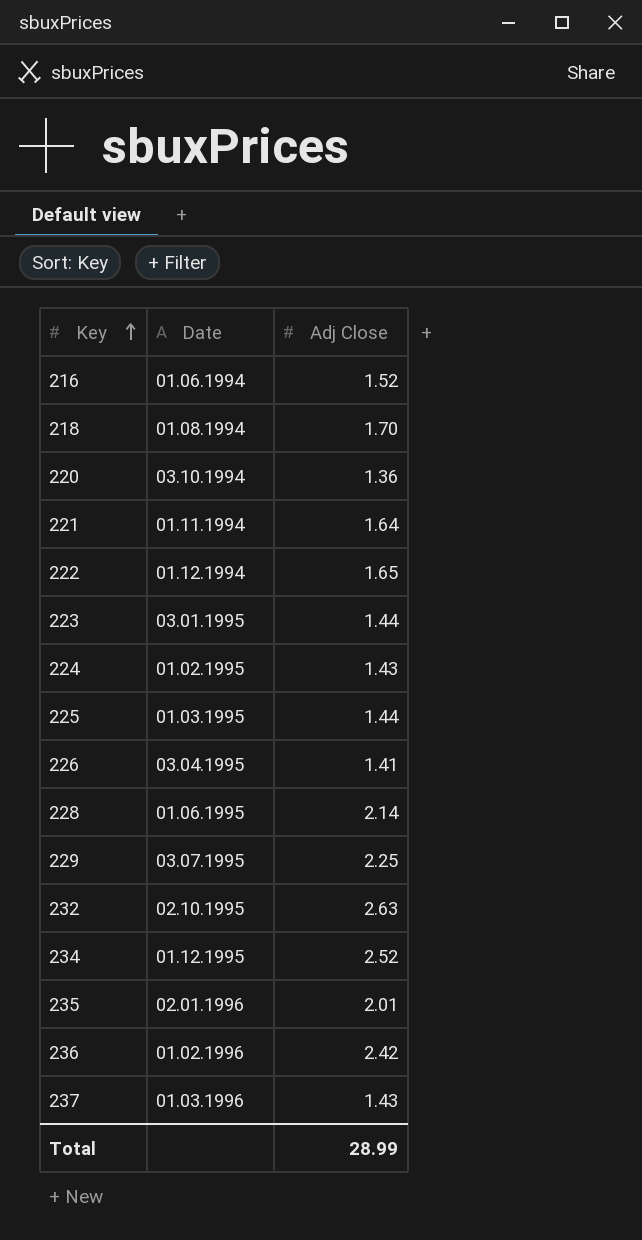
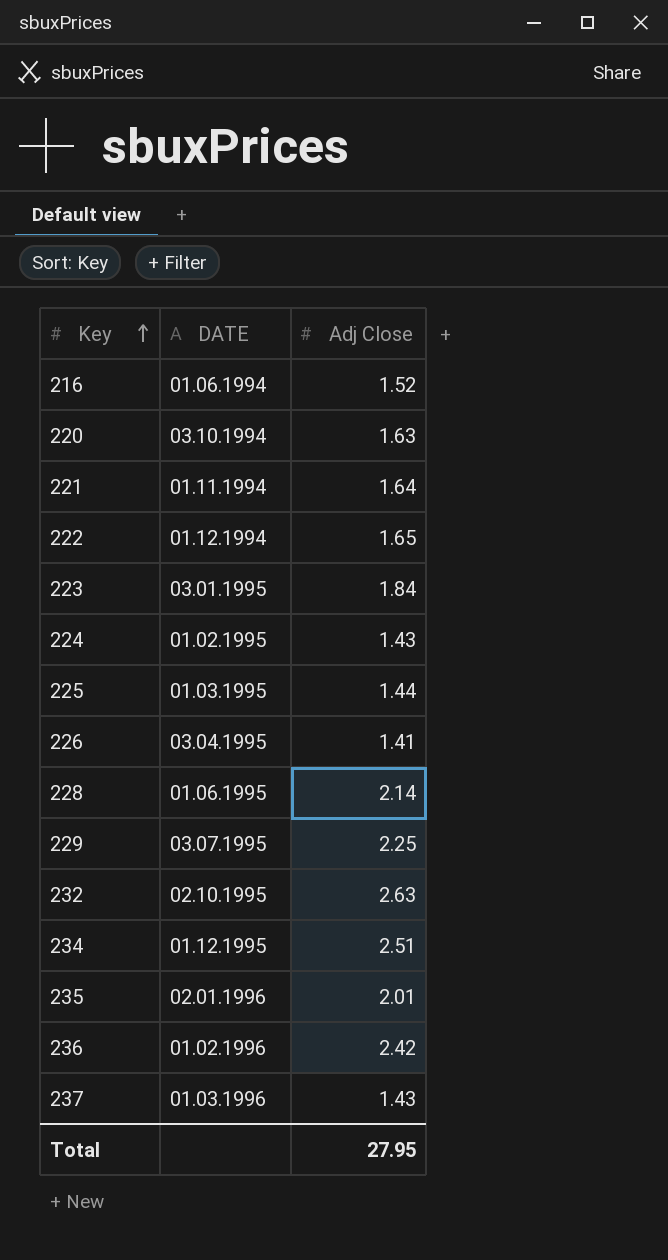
column name: Date -> DATE
row 218: 01.08.1994 | 1.70 -> none
220 | Adj Close: 1.36 -> 1.63
223 | Adj Close: 1.44 -> 1.84
234 | Adj Close: 2.52 -> 2.51
Total | Adj Close: 28.99 -> 27.95

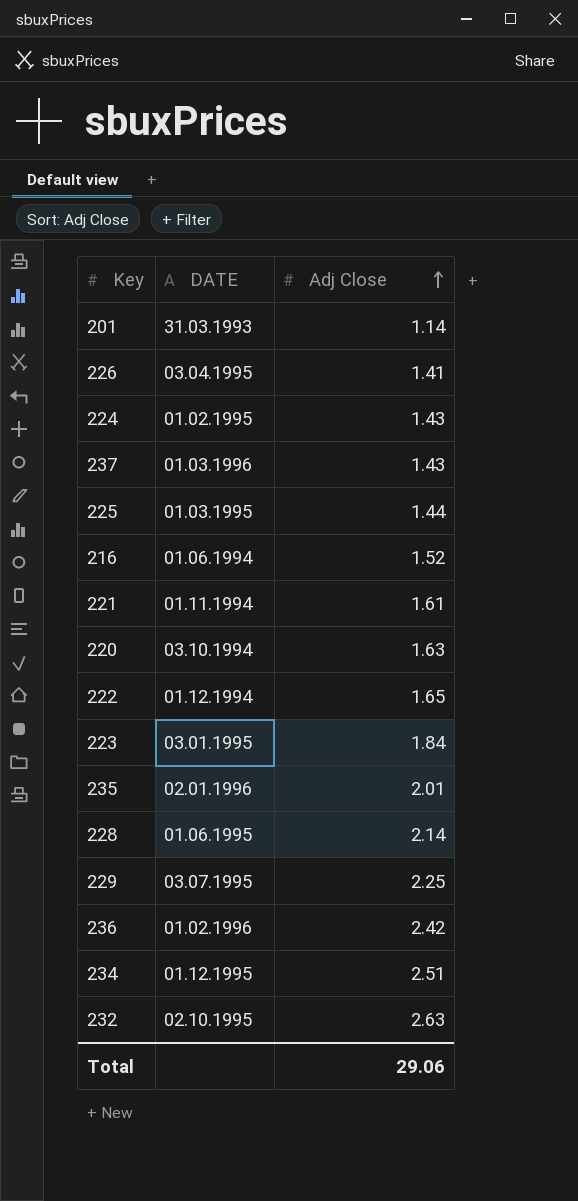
row order: Key ascending -> Adj Close ascending
row 201: none -> 31.03.1993 | 1.14
221 | Adj Close: 1.64 -> 1.61
Total | Adj Close: 27.95 -> 29.06

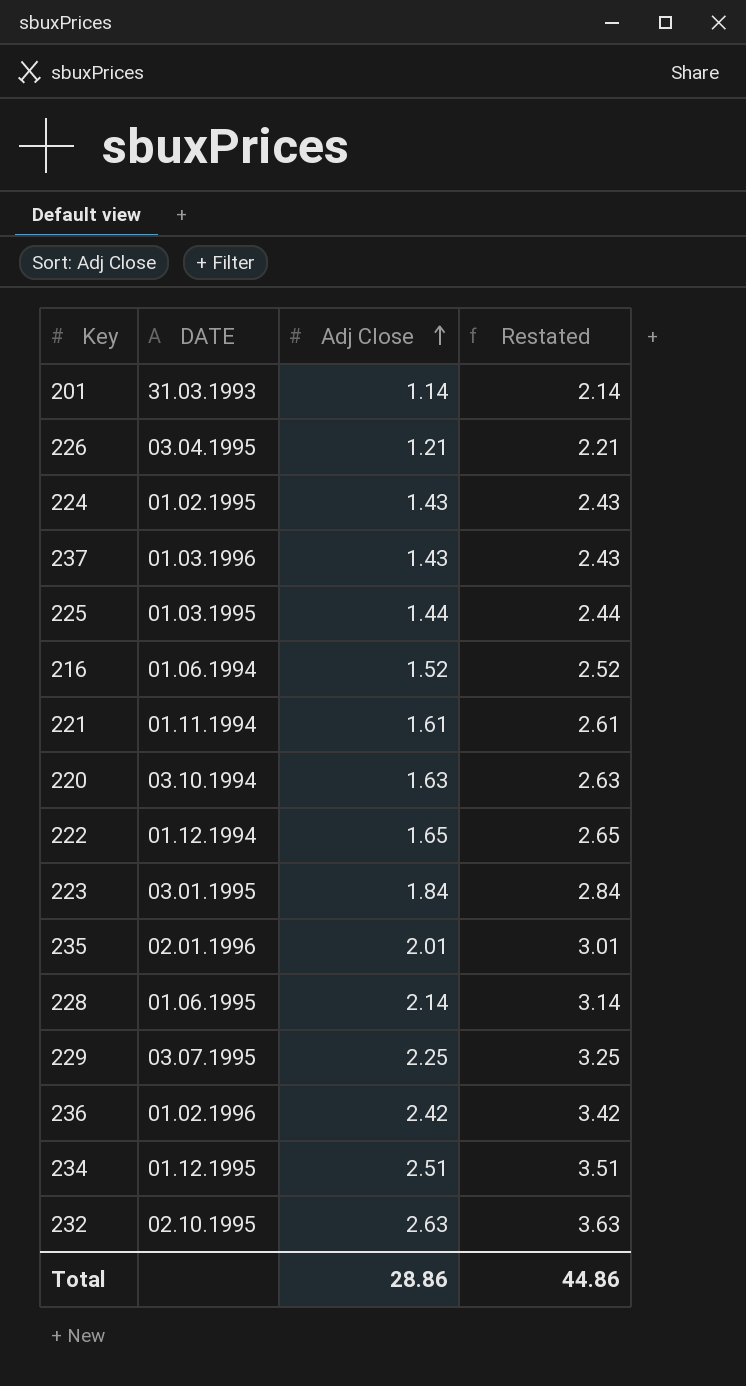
column Restated | formula: none -> [Adj Close] + 1
226 | Adj Close: 1.41 -> 1.21
Total | Adj Close: 29.06 -> 28.86

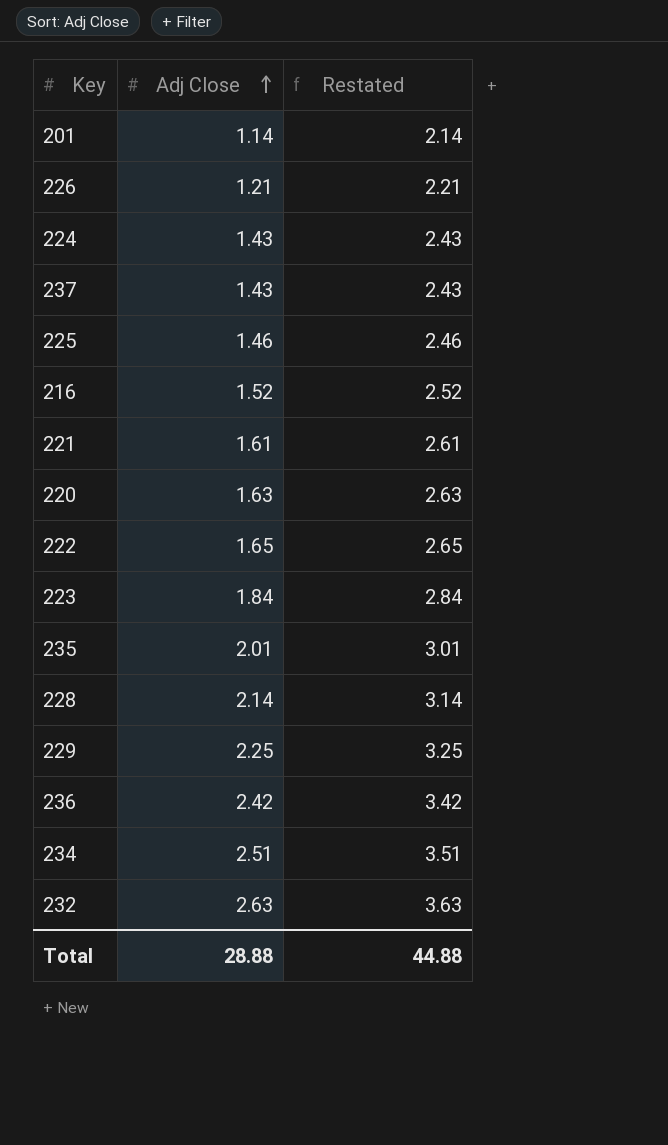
column DATE | position: 2 -> none
225 | Adj Close: 1.44 -> 1.46
225 | Restated: 2.44 -> 2.46
Total | Adj Close: 28.86 -> 28.88
Total | Restated: 44.86 -> 44.88

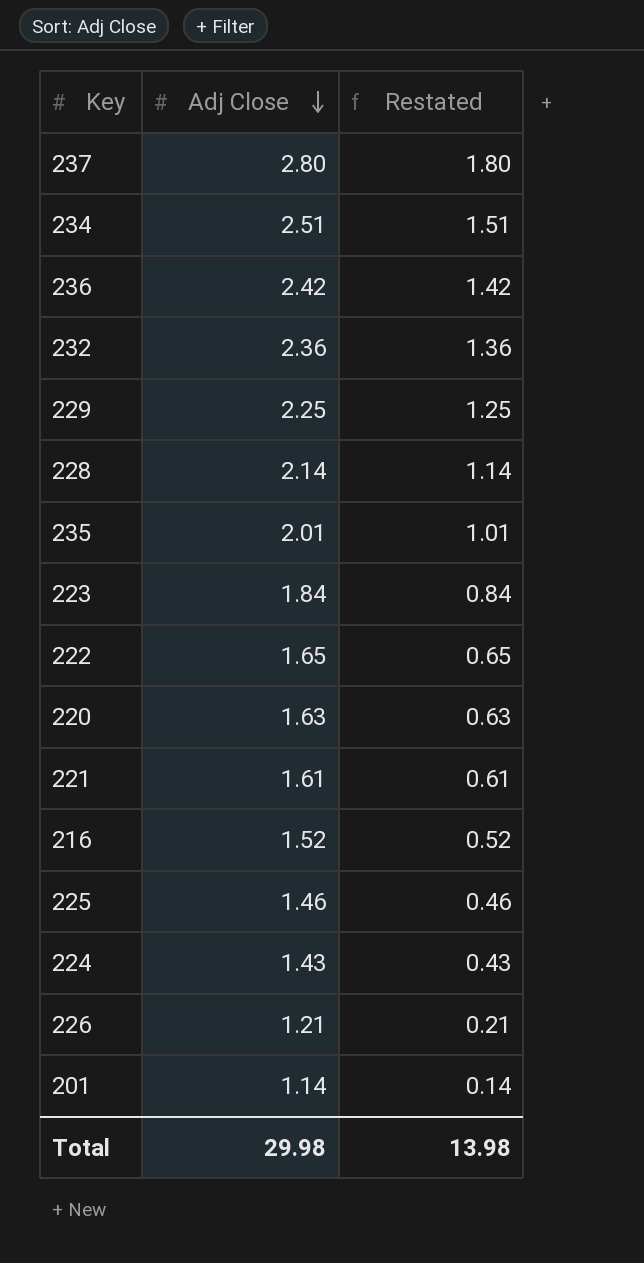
row order: Adj Close ascending -> Adj Close descending
column Restated | formula: [Adj Close] + 1 -> [Adj Close] - 1
237 | Adj Close: 1.43 -> 2.80
232 | Adj Close: 2.63 -> 2.36
Total | Adj Close: 28.88 -> 29.98
Total | Restated: 44.88 -> 13.98

